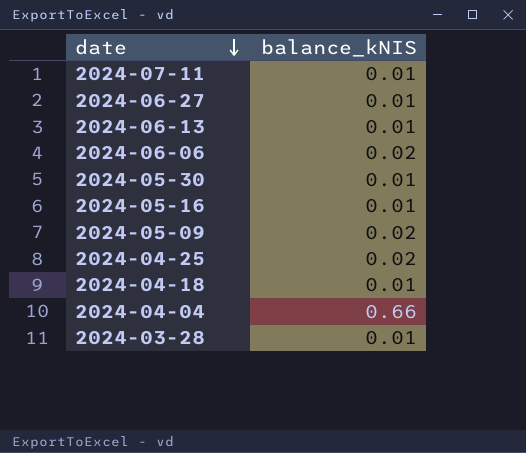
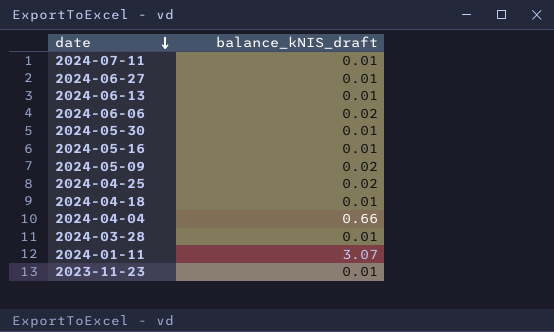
column name: balance_kNIS -> balance_kNIS_draft
row 2024-01-11: none -> 3.07
row 2023-11-23: none -> 0.01

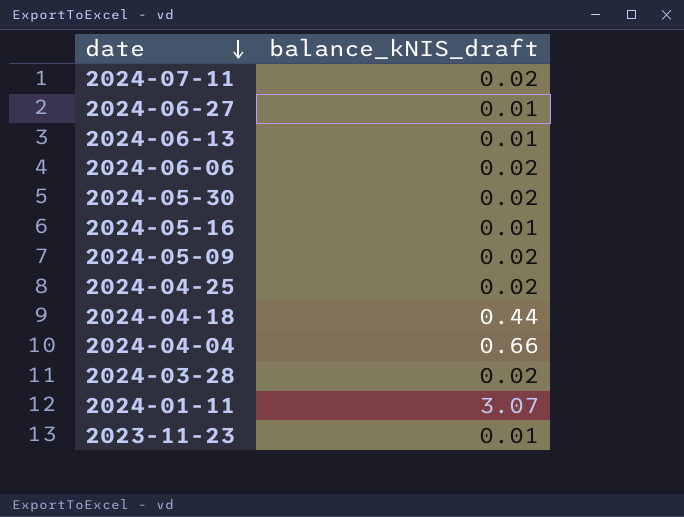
2024-07-11 | balance_kNIS_draft: 0.01 -> 0.02
2024-05-30 | balance_kNIS_draft: 0.01 -> 0.02
2024-04-18 | balance_kNIS_draft: 0.01 -> 0.44
2024-03-28 | balance_kNIS_draft: 0.01 -> 0.02

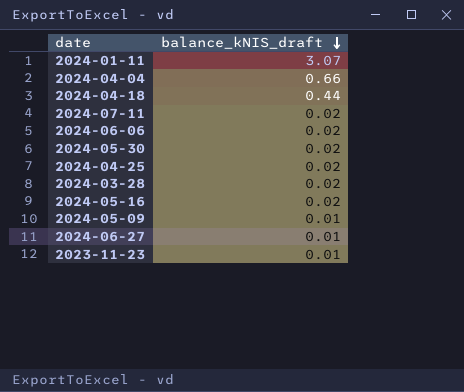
row order: date descending -> balance_kNIS_draft descending
row 2024-06-13: 0.01 -> none
2024-05-16 | balance_kNIS_draft: 0.01 -> 0.02
2024-05-09 | balance_kNIS_draft: 0.02 -> 0.01

